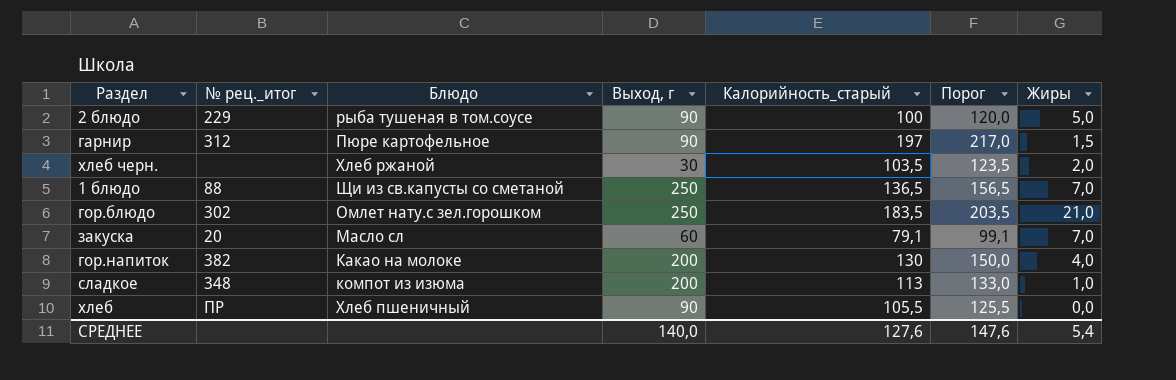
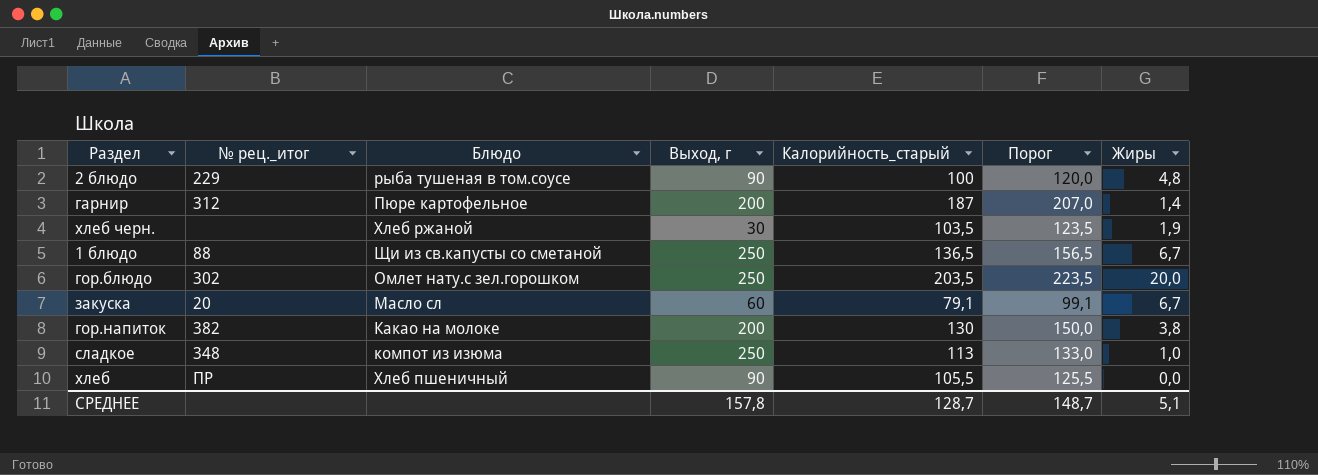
2 блюдо | Жиры: 5,0 -> 4,8
гарнир | Выход, г: 90 -> 200
гарнир | Калорийность_старый: 197 -> 187
гарнир | Порог: 217,0 -> 207,0
гарнир | Жиры: 1,5 -> 1,4
хлеб черн. | Жиры: 2,0 -> 1,9
1 блюдо | Жиры: 7,0 -> 6,7
гор.блюдо | Калорийность_старый: 183,5 -> 203,5
гор.блюдо | Порог: 203,5 -> 223,5
гор.блюдо | Жиры: 21,0 -> 20,0
закуска | Жиры: 7,0 -> 6,7
гор.напиток | Жиры: 4,0 -> 3,8
сладкое | Выход, г: 200 -> 250
СРЕДНЕЕ | Выход, г: 140,0 -> 157,8
СРЕДНЕЕ | Калорийность_старый: 127,6 -> 128,7
СРЕДНЕЕ | Порог: 147,6 -> 148,7
СРЕДНЕЕ | Жиры: 5,4 -> 5,1

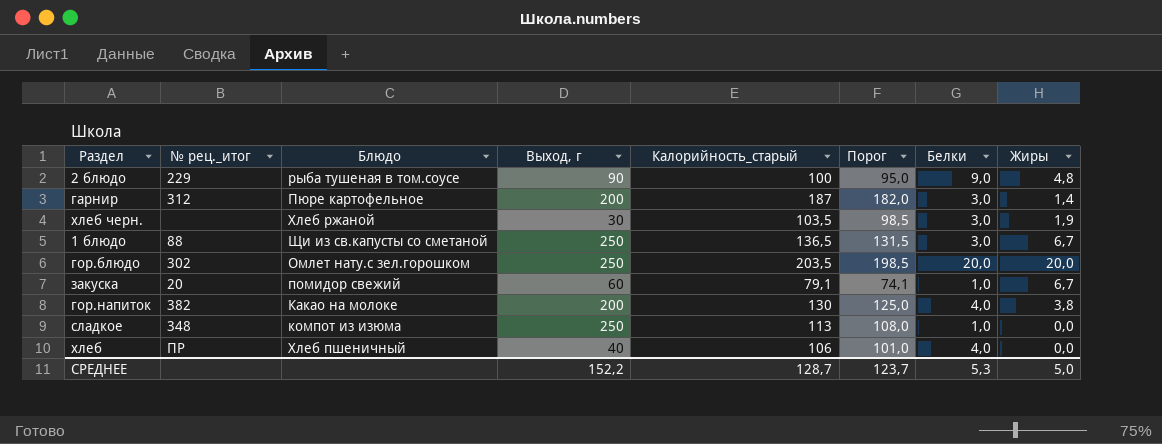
column Порог | formula: [Калорийность_старый] + 20 -> [Калорийность_старый] - 5
column Белки | position: none -> 7
закуска | Блюдо: Масло сл -> помидор свежий
сладкое | Жиры: 1,0 -> 0,0
хлеб | Выход, г: 90 -> 40
хлеб | Калорийность_старый: 105,5 -> 106
СРЕДНЕЕ | Выход, г: 157,8 -> 152,2
СРЕДНЕЕ | Порог: 148,7 -> 123,7
СРЕДНЕЕ | Жиры: 5,1 -> 5,0

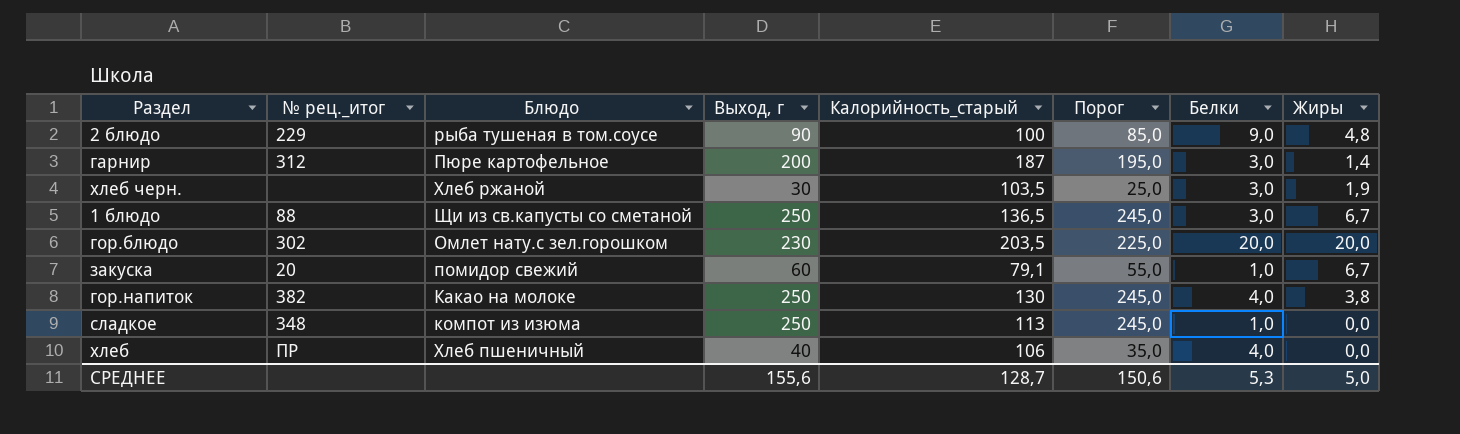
column Порог | formula: [Калорийность_старый] - 5 -> [Выход, г] - 5
гор.блюдо | Выход, г: 250 -> 230
гор.напиток | Выход, г: 200 -> 250
СРЕДНЕЕ | Выход, г: 152,2 -> 155,6
СРЕДНЕЕ | Порог: 123,7 -> 150,6

